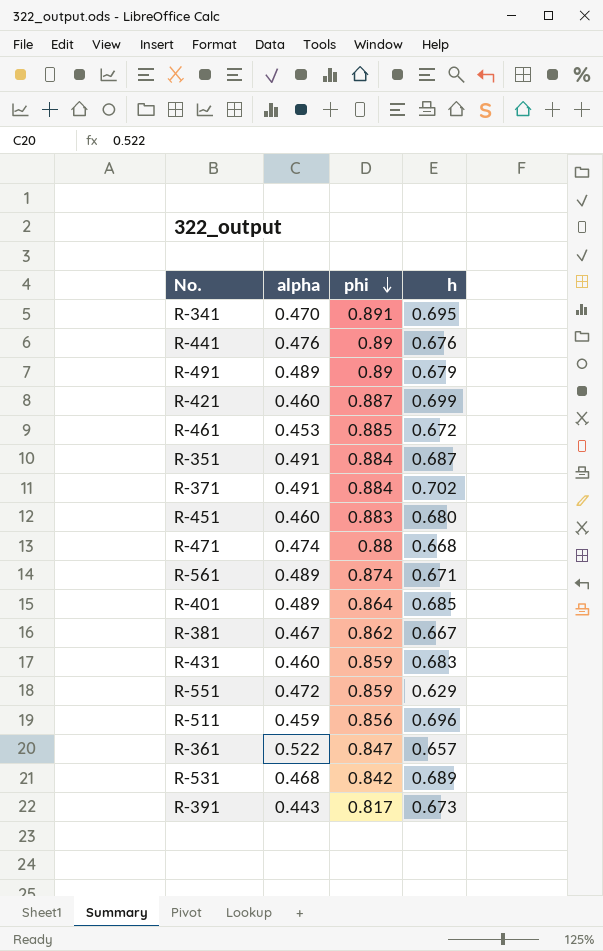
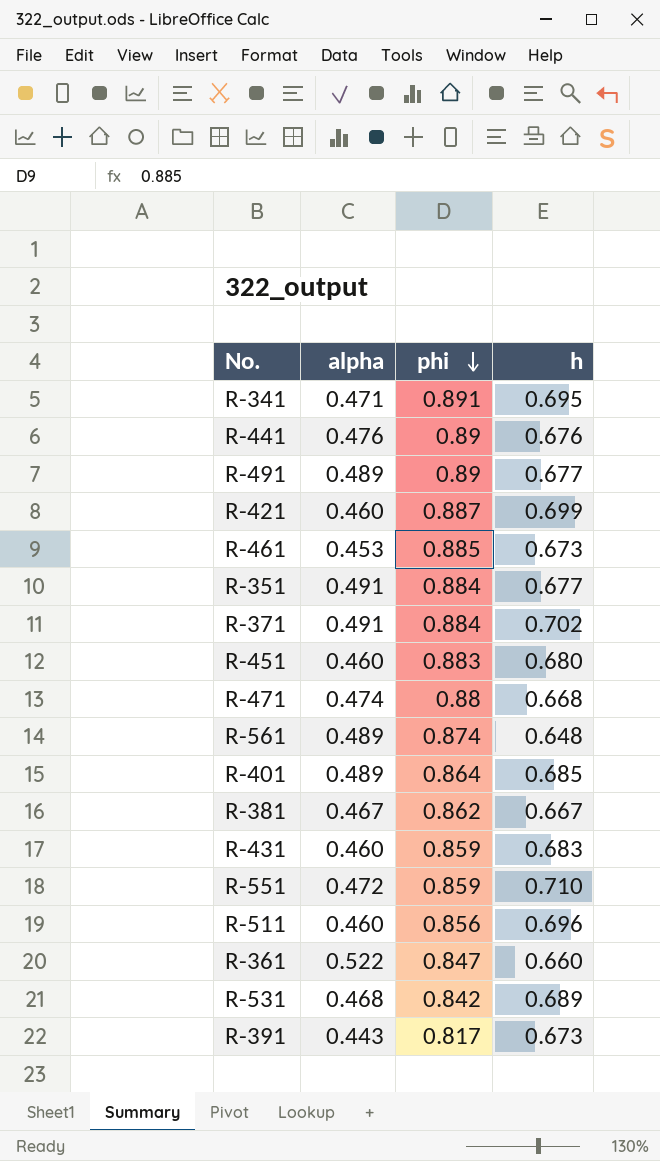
R-341 | alpha: 0.470 -> 0.471
R-491 | h: 0.679 -> 0.677
R-461 | h: 0.672 -> 0.673
R-351 | h: 0.687 -> 0.677
R-561 | h: 0.671 -> 0.648
R-551 | h: 0.629 -> 0.710
R-511 | alpha: 0.459 -> 0.460
R-361 | h: 0.657 -> 0.660

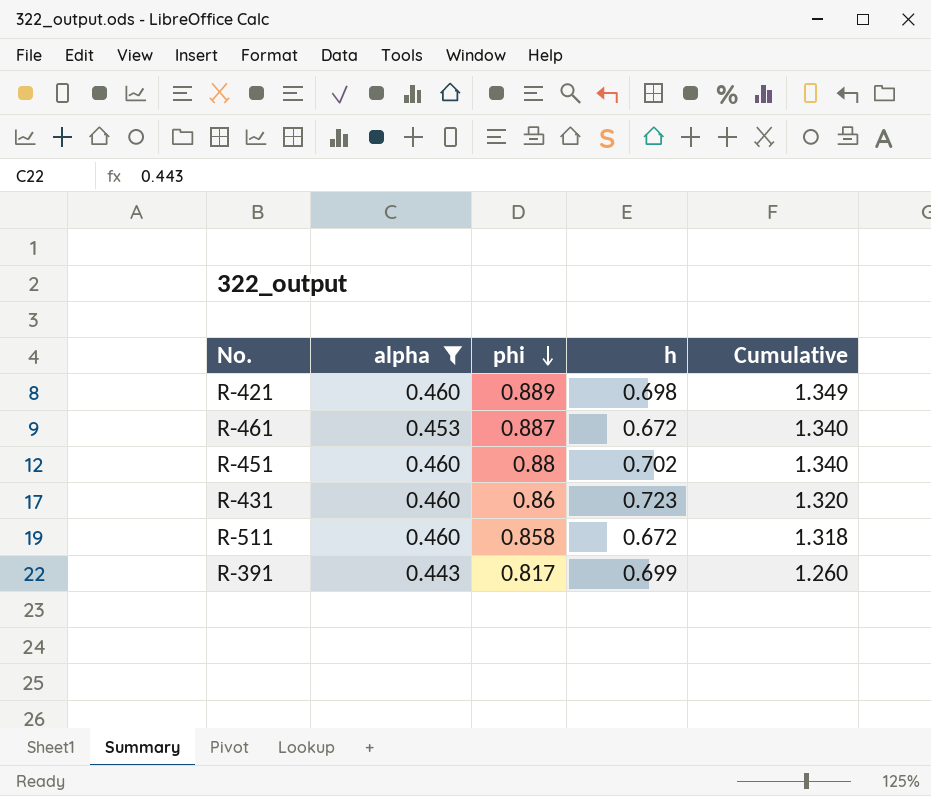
filter: none -> alpha <= 0.460
column Cumulative | formula: none -> [alpha] + [phi]
R-421 | phi: 0.887 -> 0.889
R-421 | h: 0.699 -> 0.698
R-461 | phi: 0.885 -> 0.887
R-461 | h: 0.673 -> 0.672
R-451 | phi: 0.883 -> 0.88
R-451 | h: 0.680 -> 0.702
R-431 | phi: 0.859 -> 0.86
R-431 | h: 0.683 -> 0.723
R-511 | phi: 0.856 -> 0.858
R-511 | h: 0.696 -> 0.672
R-391 | h: 0.673 -> 0.699

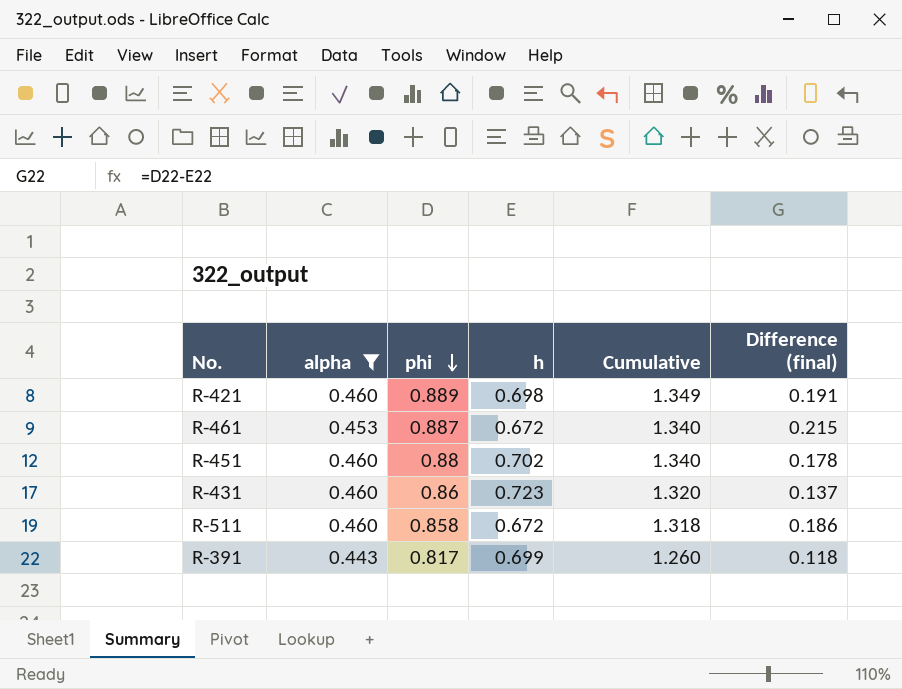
column Difference (final) | formula: none -> [phi] - [h]

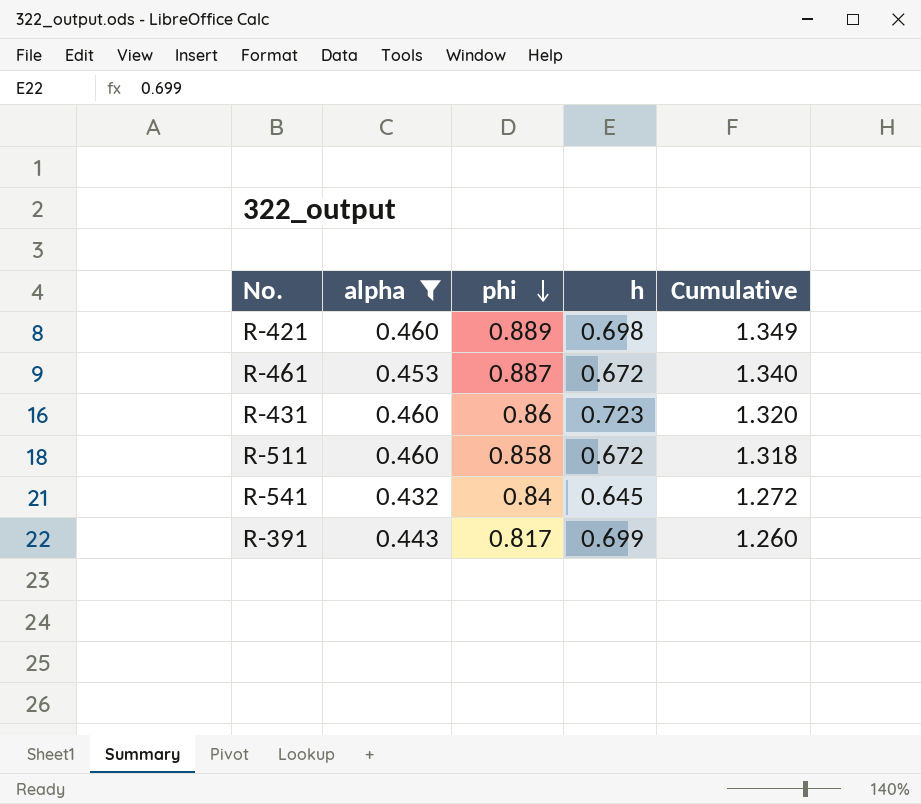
column Difference (final) | formula: [phi] - [h] -> none
row R-451: 0.460 | 0.88 | 0.702 | 1.340 | 0.178 -> none
row R-541: none -> 0.432 | 0.84 | 0.645 | 1.272

